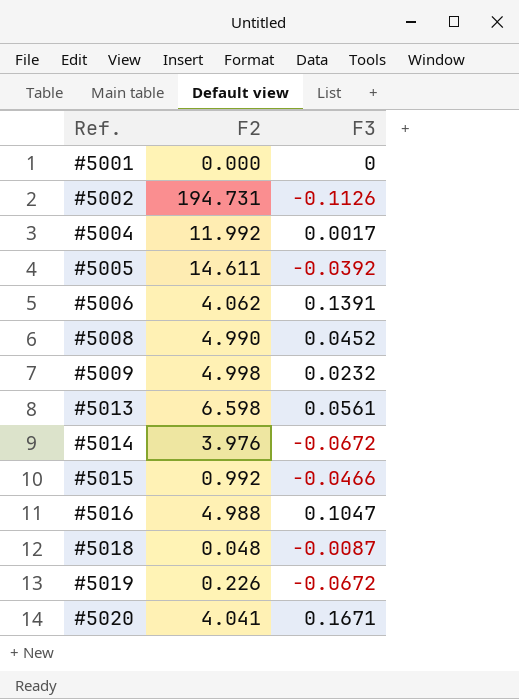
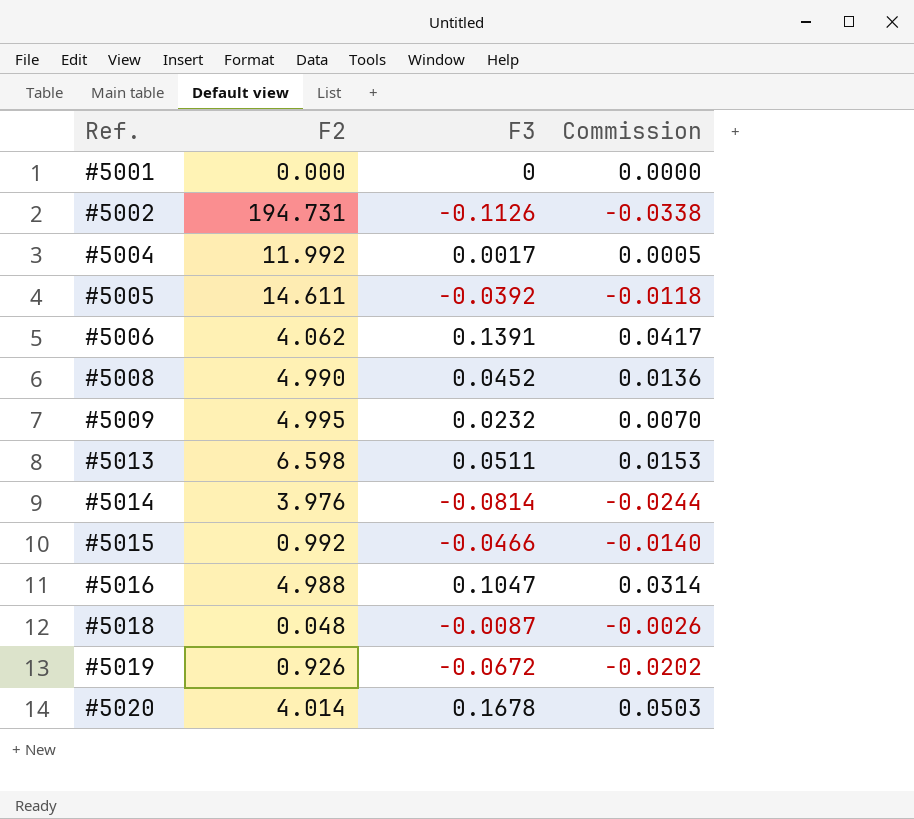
column Commission | formula: none -> [F3] * 0.3
#5009 | F2: 4.998 -> 4.995
#5013 | F3: 0.0561 -> 0.0511
#5014 | F3: -0.0672 -> -0.0814
#5019 | F2: 0.226 -> 0.926
#5020 | F2: 4.041 -> 4.014
#5020 | F3: 0.1671 -> 0.1678

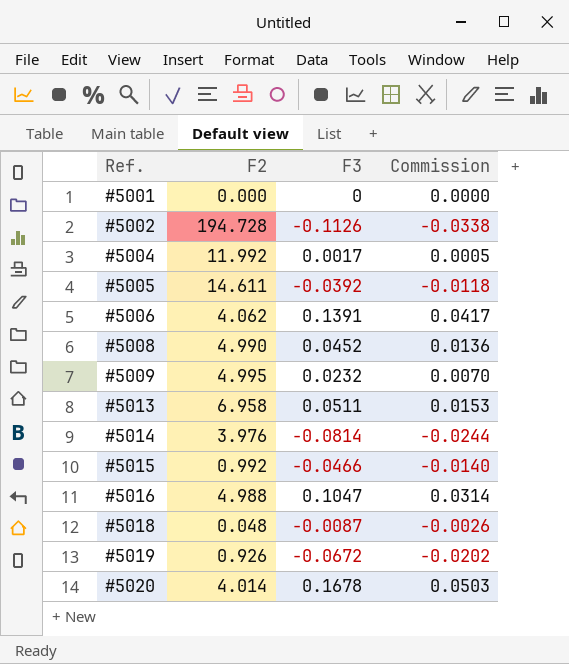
#5002 | F2: 194.731 -> 194.728
#5013 | F2: 6.598 -> 6.958

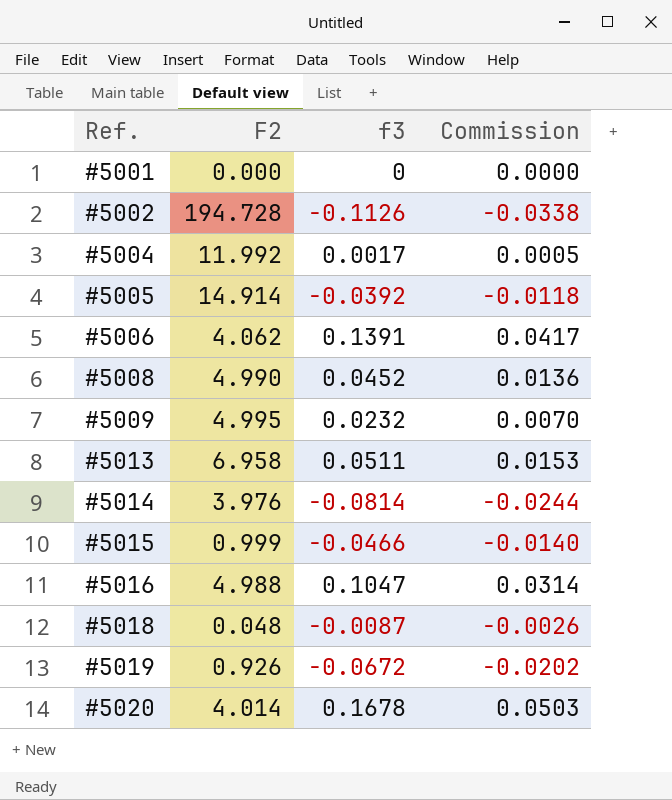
column name: F3 -> f3
#5005 | F2: 14.611 -> 14.914
#5015 | F2: 0.992 -> 0.999

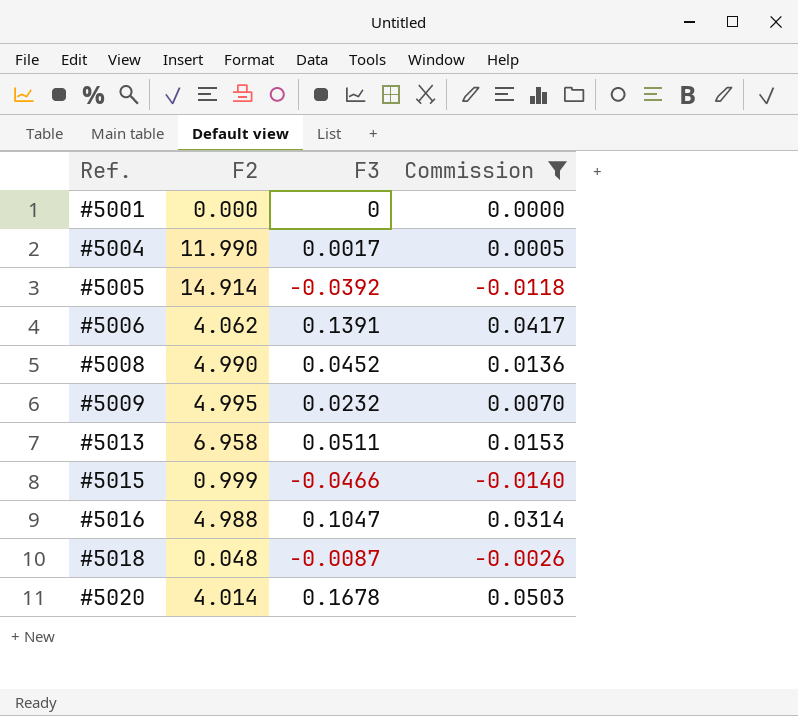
filter: none -> Commission >= -0.0140
column name: f3 -> F3
#5004 | F2: 11.992 -> 11.990

